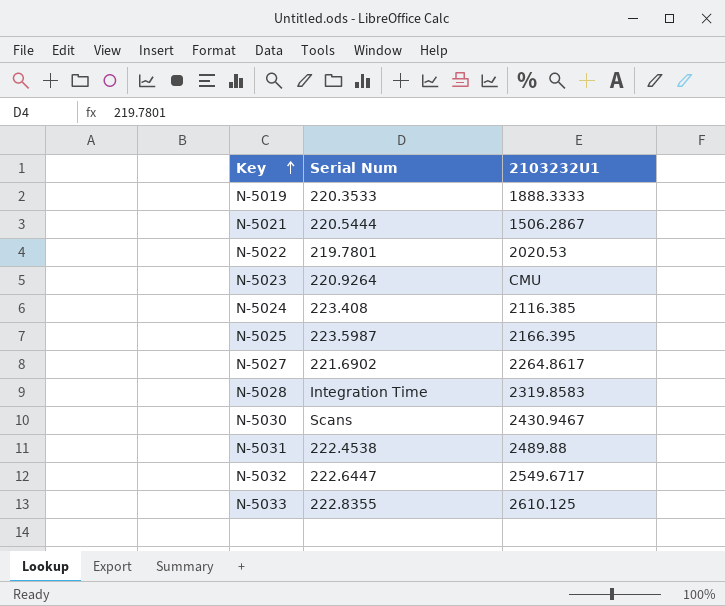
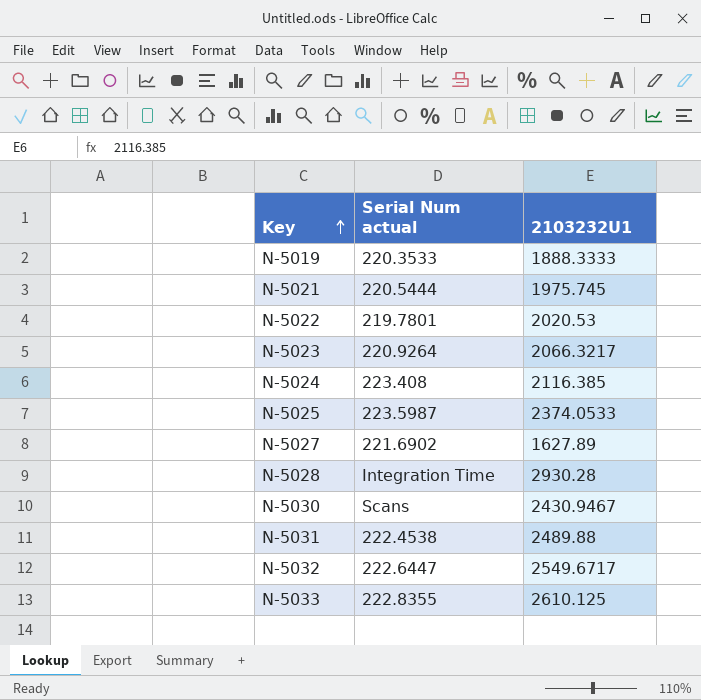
column name: Serial Num -> Serial Num actual
N-5021 | 2103232U1: 1506.2867 -> 1975.745
N-5023 | 2103232U1: CMU -> 2066.3217
N-5025 | 2103232U1: 2166.395 -> 2374.0533
N-5027 | 2103232U1: 2264.8617 -> 1627.89
N-5028 | 2103232U1: 2319.8583 -> 2930.28

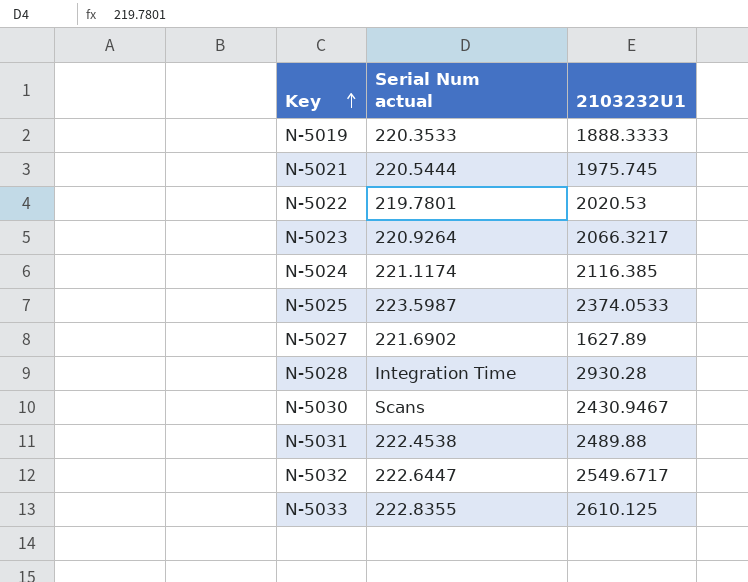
N-5024 | Serial Num actual: 223.408 -> 221.1174

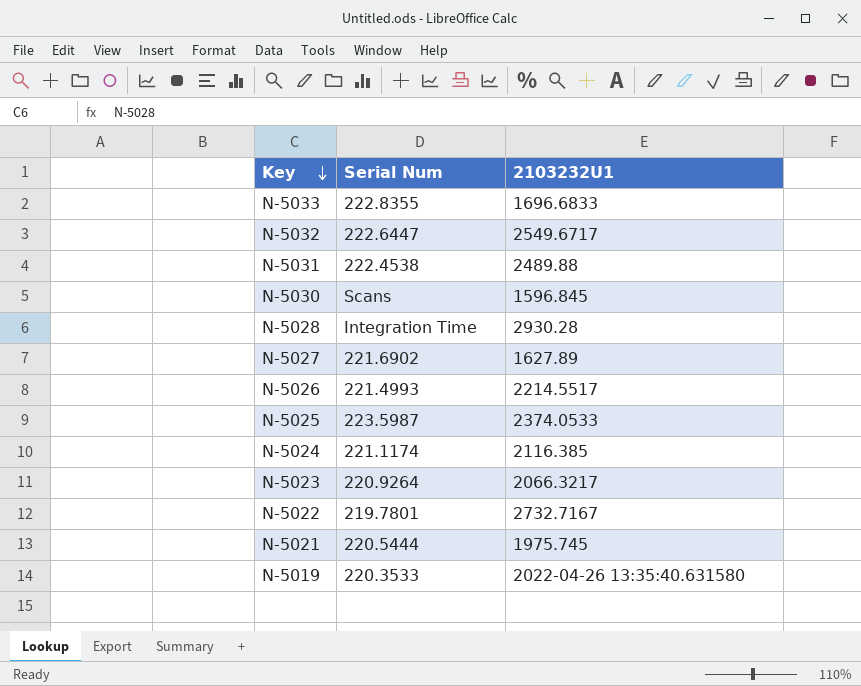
row order: Key ascending -> Key descending
column name: Serial Num actual -> Serial Num
N-5033 | 2103232U1: 2610.125 -> 1696.6833
N-5030 | 2103232U1: 2430.9467 -> 1596.845
row N-5026: none -> 221.4993 | 2214.5517
N-5022 | 2103232U1: 2020.53 -> 2732.7167
N-5019 | 2103232U1: 1888.3333 -> 2022-04-26 13:35:40.631580

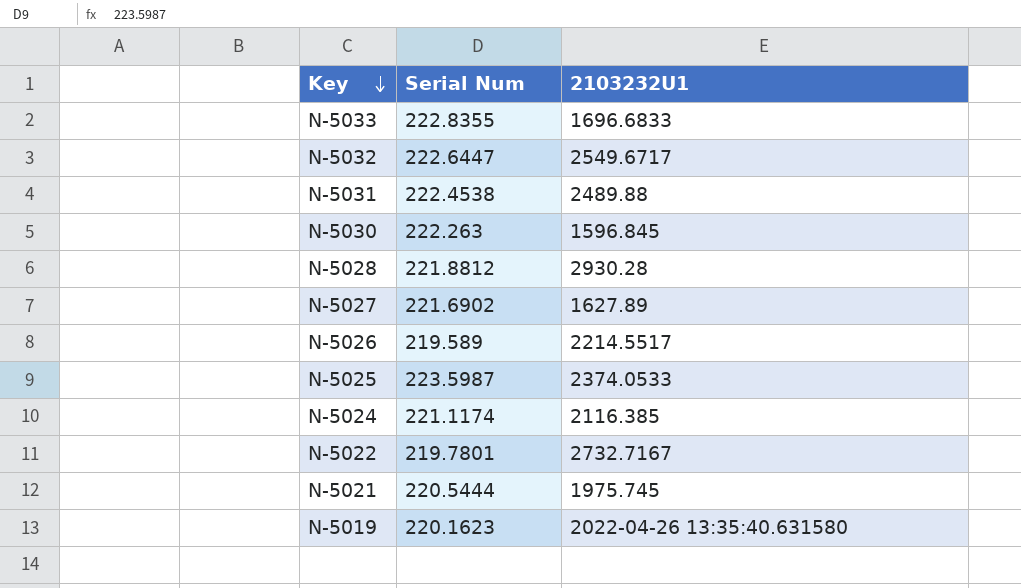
row N-5023: 220.9264 | 2066.3217 -> none
N-5030 | Serial Num: Scans -> 222.263
N-5028 | Serial Num: Integration Time -> 221.8812
N-5026 | Serial Num: 221.4993 -> 219.589
N-5019 | Serial Num: 220.3533 -> 220.1623

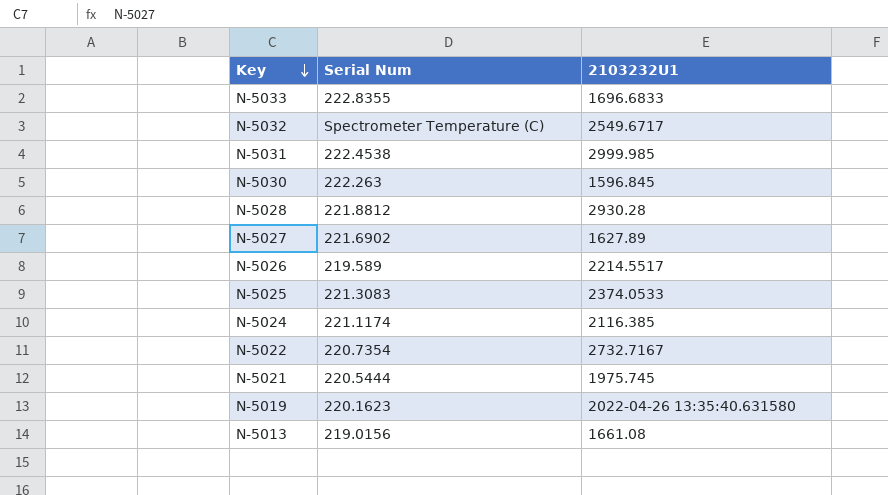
N-5032 | Serial Num: 222.6447 -> Spectrometer Temperature (C)
N-5031 | 2103232U1: 2489.88 -> 2999.985
N-5025 | Serial Num: 223.5987 -> 221.3083
N-5022 | Serial Num: 219.7801 -> 220.7354
row N-5013: none -> 219.0156 | 1661.08

